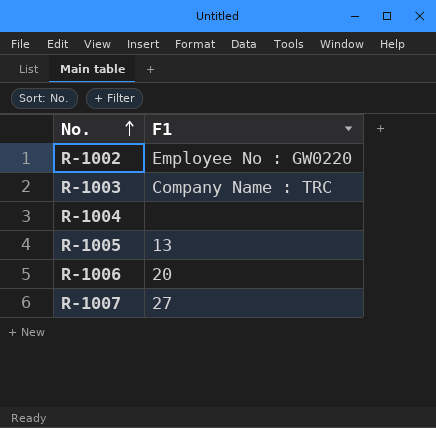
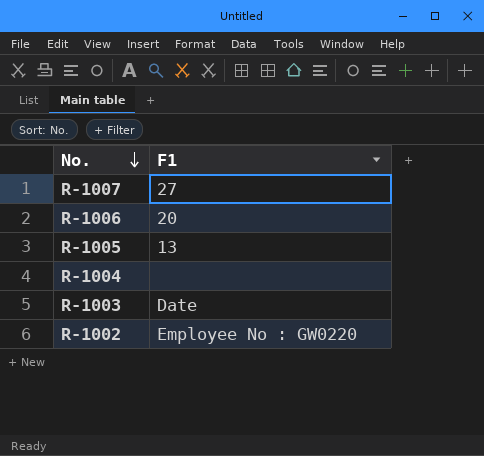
row order: No. ascending -> No. descending
R-1003 | F1: Company Name : TRC -> Date

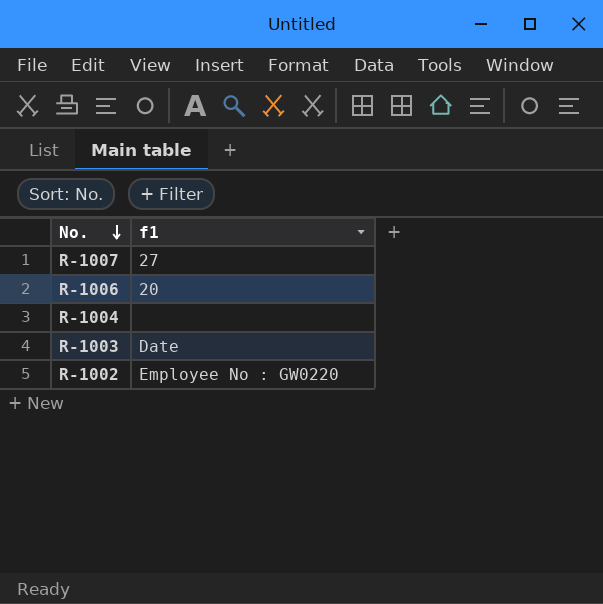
column name: F1 -> f1
row R-1005: 13 -> none

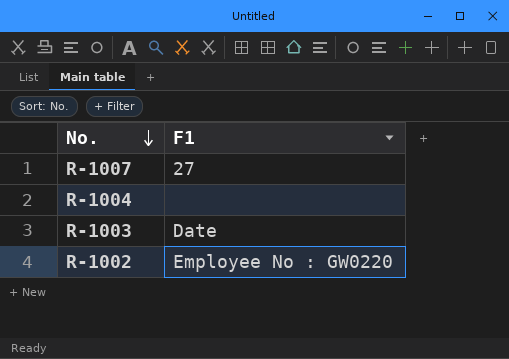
column name: f1 -> F1
row R-1006: 20 -> none

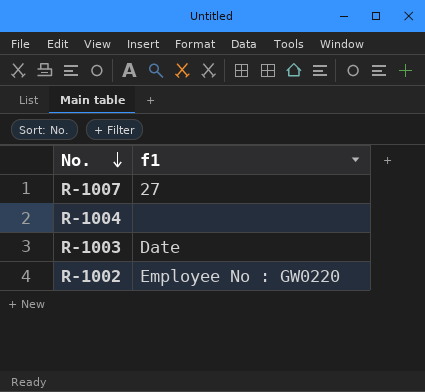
column name: F1 -> f1

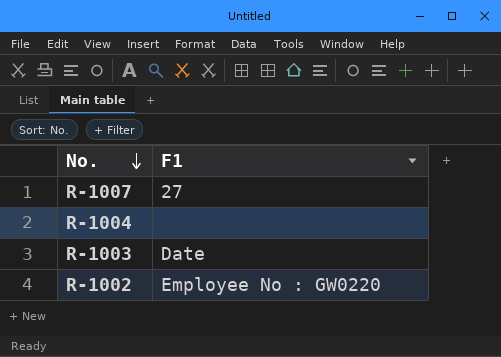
column name: f1 -> F1

